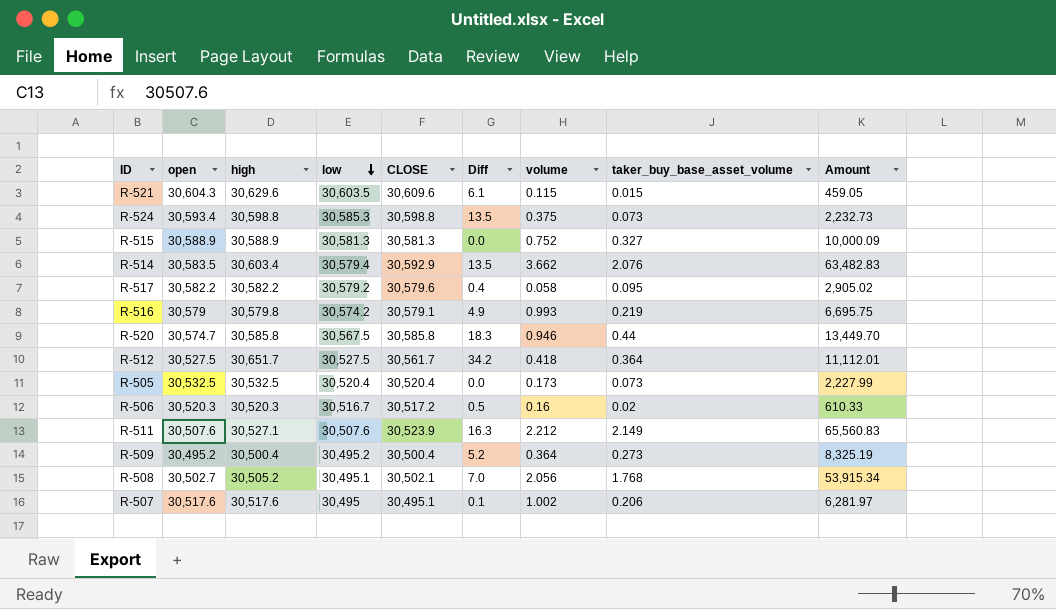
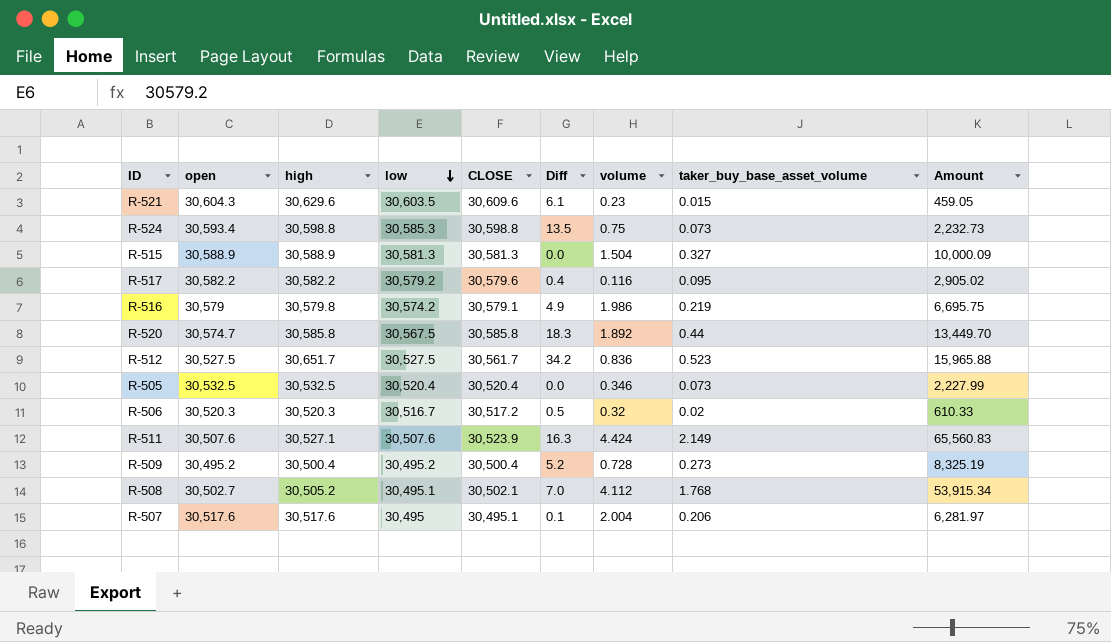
row R-514: 30,583.5 | 30,603.4 | 30,579.4 | 30,592.9 | 13.5 | 3.662 | 2.076 | 63,482.83 -> none
R-521 | volume: 0.115 -> 0.23
R-524 | volume: 0.375 -> 0.75
R-515 | volume: 0.752 -> 1.504
R-517 | volume: 0.058 -> 0.116
R-516 | volume: 0.993 -> 1.986
R-520 | volume: 0.946 -> 1.892
R-512 | volume: 0.418 -> 0.836
R-512 | taker_buy_base_asset_volume: 0.364 -> 0.523
R-512 | Amount: 11,112.01 -> 15,965.88
R-505 | volume: 0.173 -> 0.346
R-506 | volume: 0.16 -> 0.32
R-511 | volume: 2.212 -> 4.424
R-509 | volume: 0.364 -> 0.728
R-508 | volume: 2.056 -> 4.112
R-507 | volume: 1.002 -> 2.004

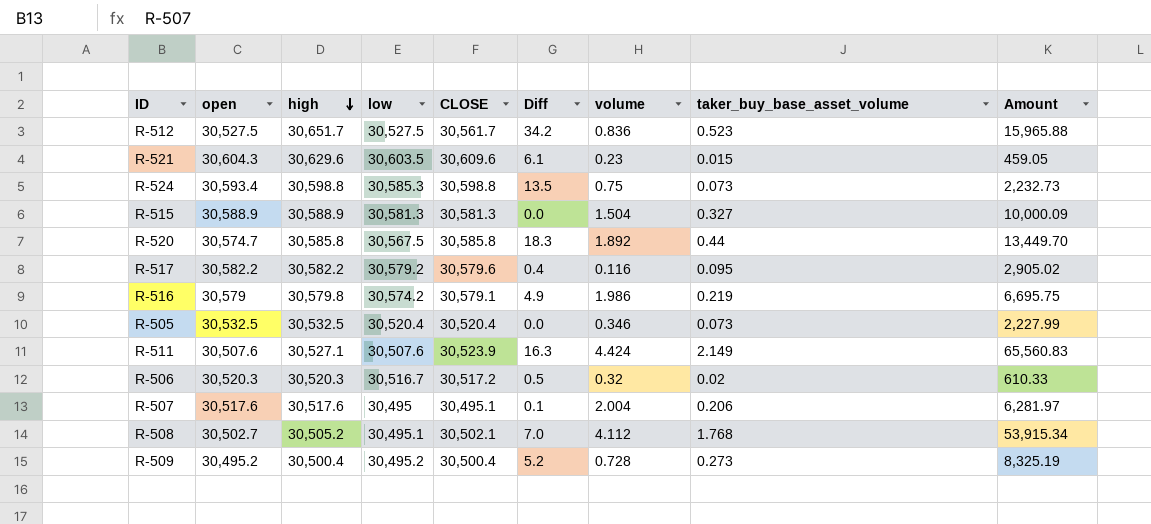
row order: low descending -> high descending

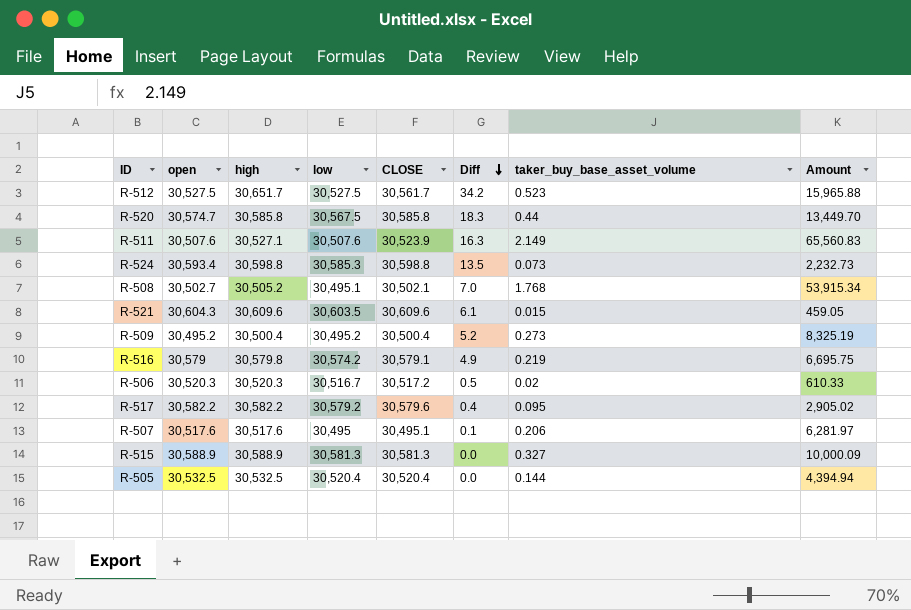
row order: high descending -> Diff descending
column volume | position: 7 -> none
R-521 | high: 30,629.6 -> 30,609.6
R-505 | taker_buy_base_asset_volume: 0.073 -> 0.144
R-505 | Amount: 2,227.99 -> 4,394.94

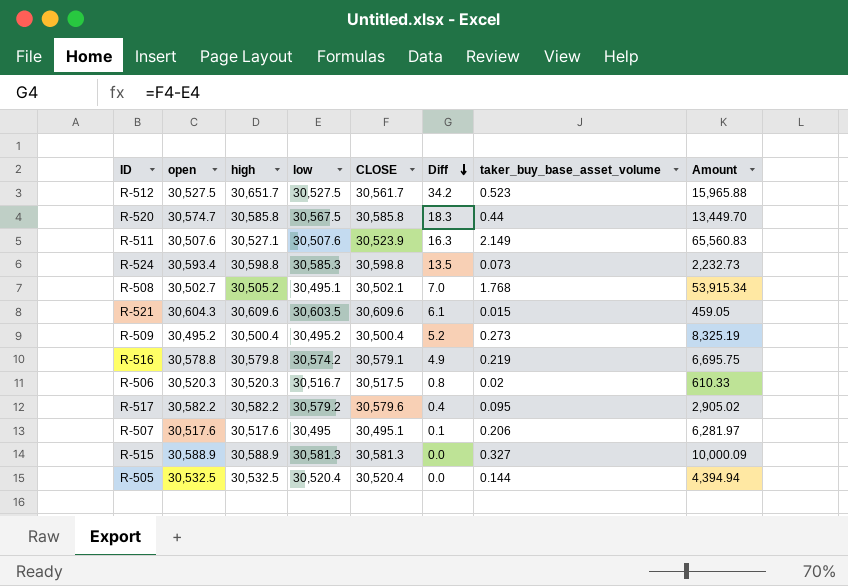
R-516 | open: 30,579 -> 30,578.8
R-506 | CLOSE: 30,517.2 -> 30,517.5
R-506 | Diff: 0.5 -> 0.8

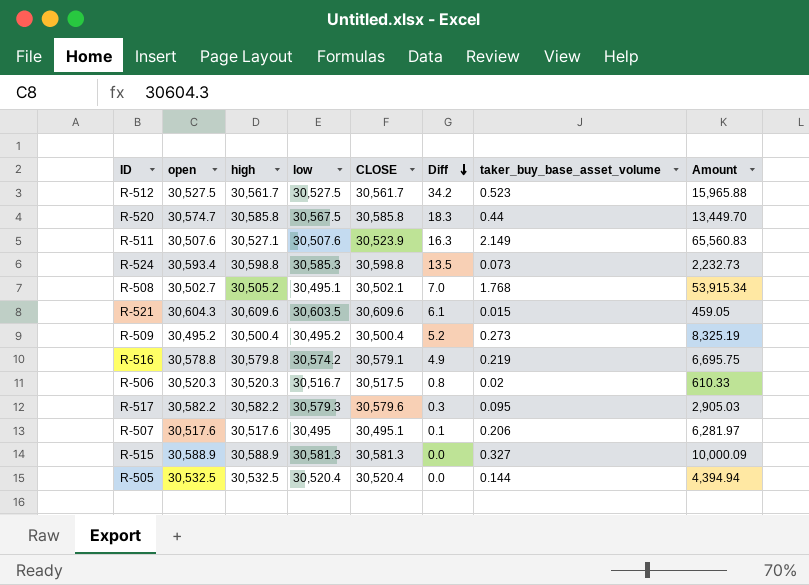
R-512 | high: 30,651.7 -> 30,561.7
R-517 | low: 30,579.2 -> 30,579.3
R-517 | Diff: 0.4 -> 0.3
R-517 | Amount: 2,905.02 -> 2,905.03

